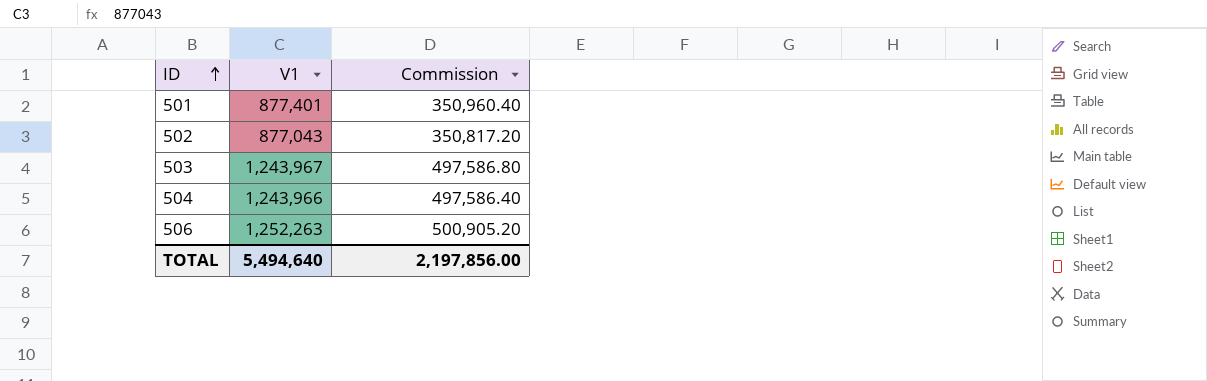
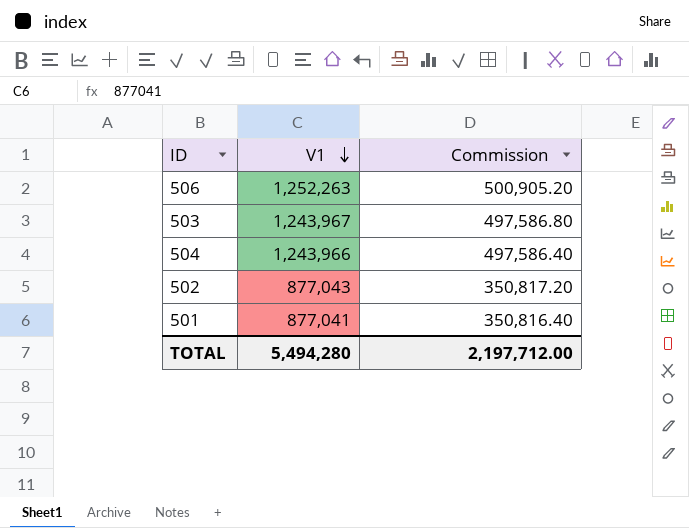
row order: ID ascending -> V1 descending
501 | V1: 877,401 -> 877,041
501 | Commission: 350,960.40 -> 350,816.40
TOTAL | V1: 5,494,640 -> 5,494,280
TOTAL | Commission: 2,197,856.00 -> 2,197,712.00

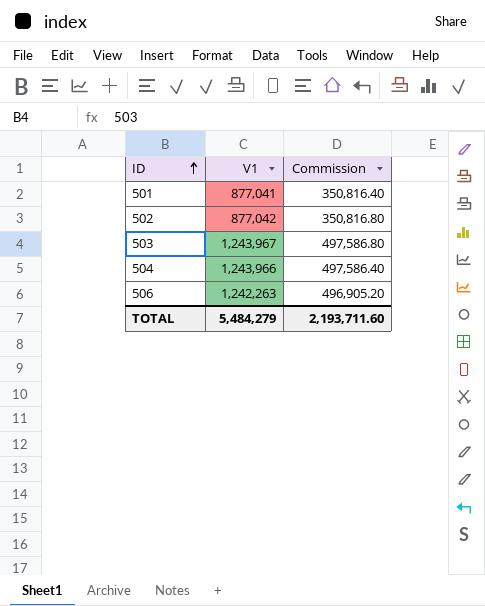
row order: V1 descending -> ID ascending
502 | V1: 877,043 -> 877,042
502 | Commission: 350,817.20 -> 350,816.80
506 | V1: 1,252,263 -> 1,242,263
506 | Commission: 500,905.20 -> 496,905.20
TOTAL | V1: 5,494,280 -> 5,484,279
TOTAL | Commission: 2,197,712.00 -> 2,193,711.60

